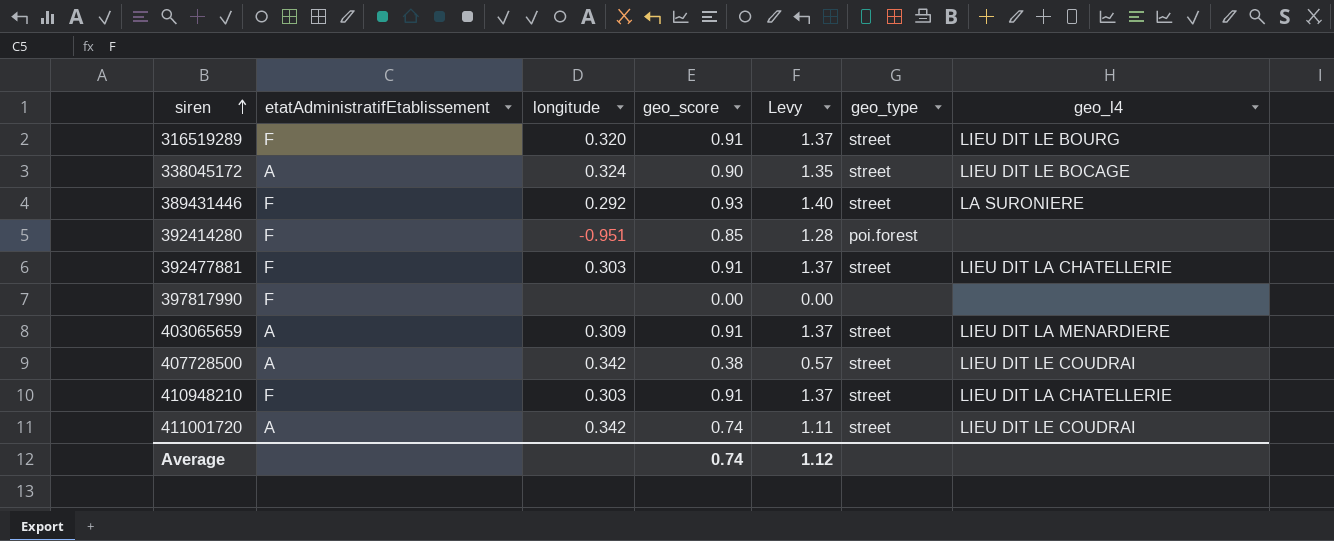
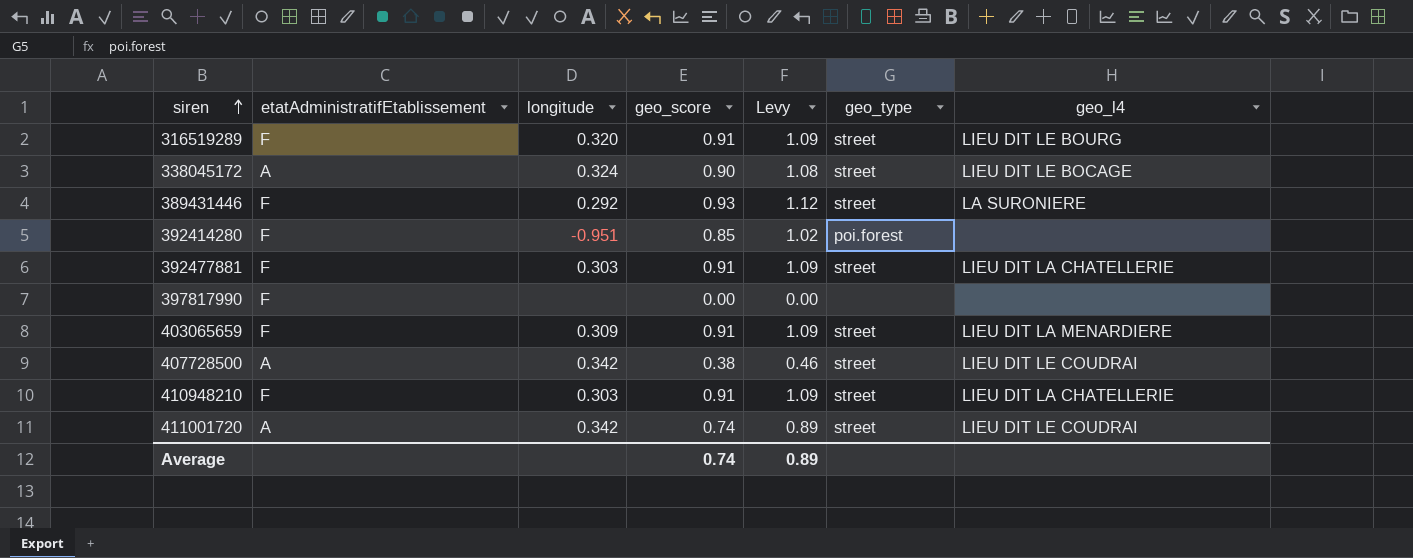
column Levy | formula: [geo_score] * 1.5 -> [geo_score] * 1.2
403065659 | etatAdministratifEtablissement: A -> F
Average | Levy: 1.12 -> 0.89

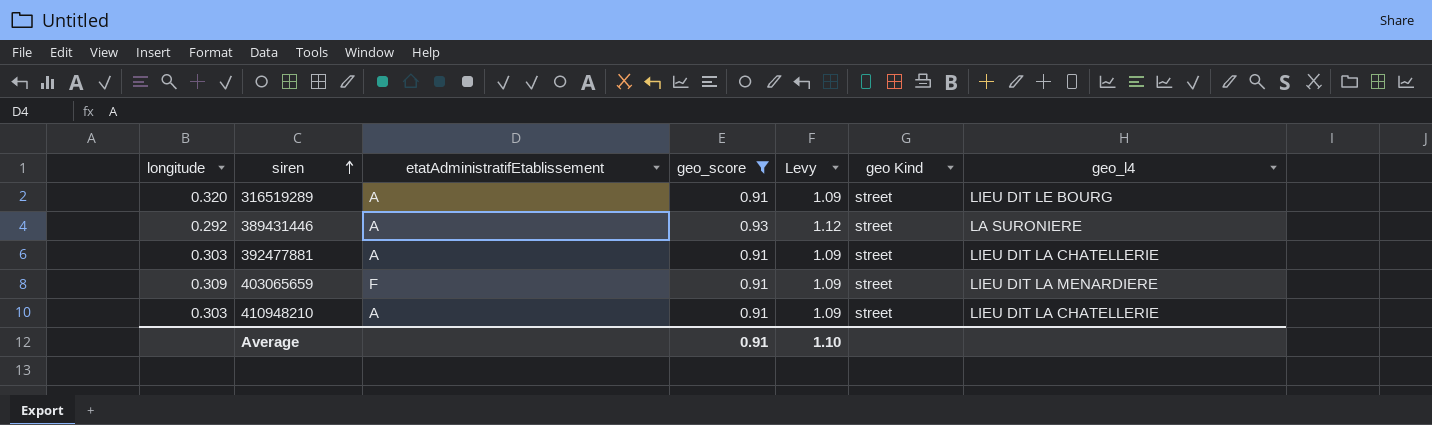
filter: none -> geo_score >= 0.91
column longitude | position: 3 -> 1
column name: geo_type -> geo Kind
316519289 | etatAdministratifEtablissement: F -> A
389431446 | etatAdministratifEtablissement: F -> A
392477881 | etatAdministratifEtablissement: F -> A
410948210 | etatAdministratifEtablissement: F -> A
Average | geo_score: 0.74 -> 0.91
Average | Levy: 0.89 -> 1.10

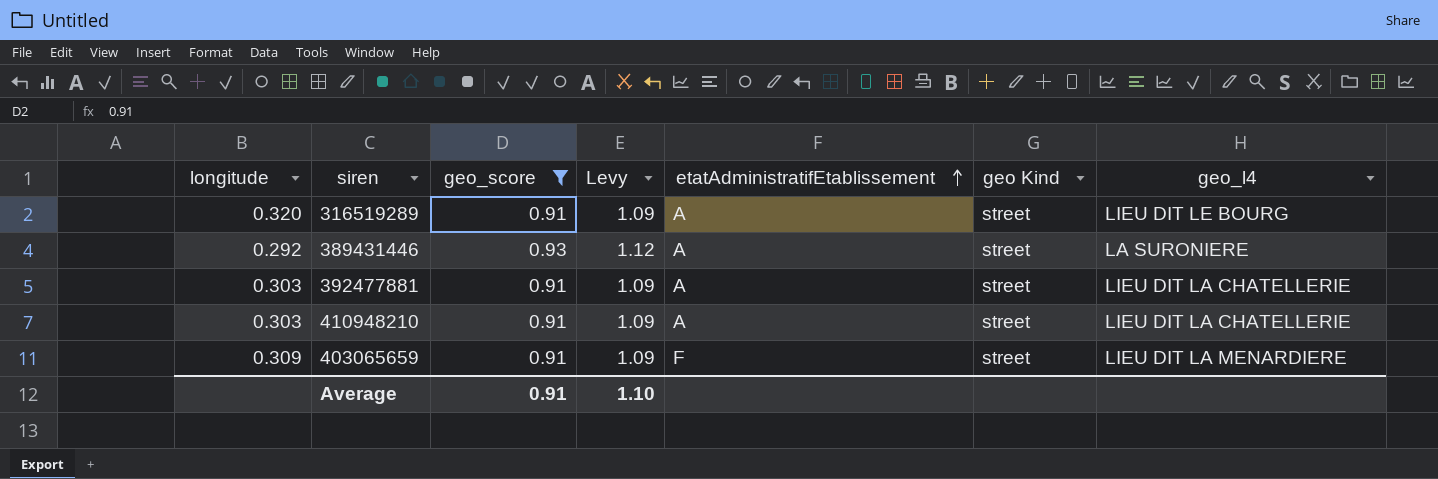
row order: siren ascending -> etatAdministratifEtablissement ascending
column etatAdministratifEtablissement | position: 3 -> 5

